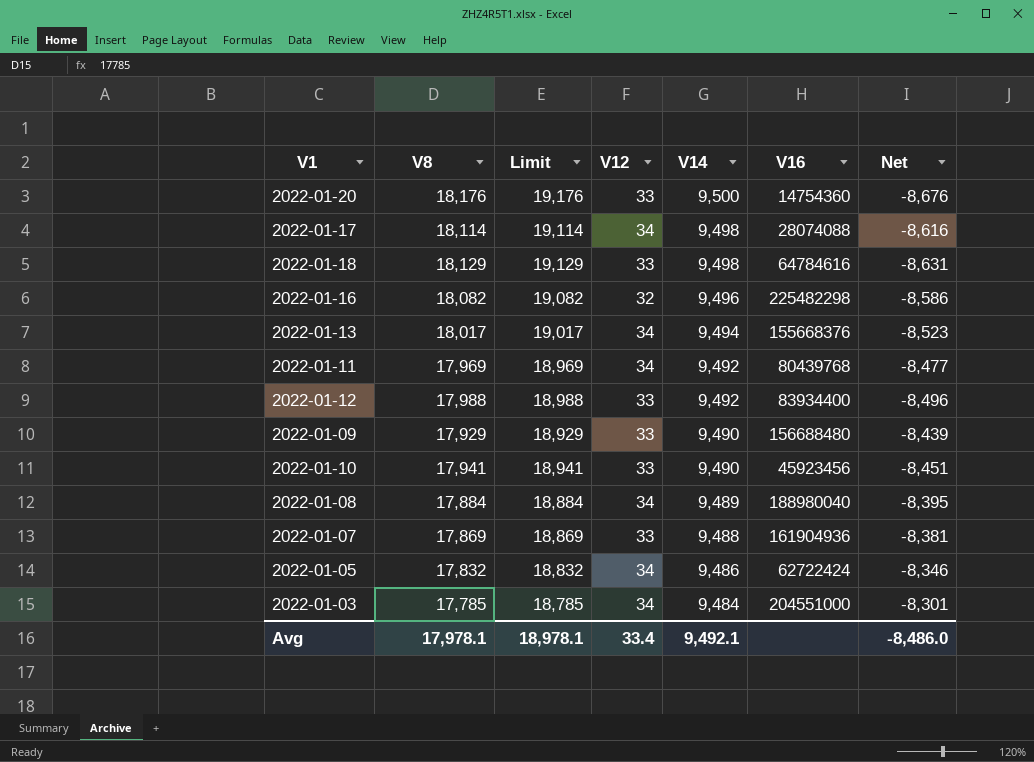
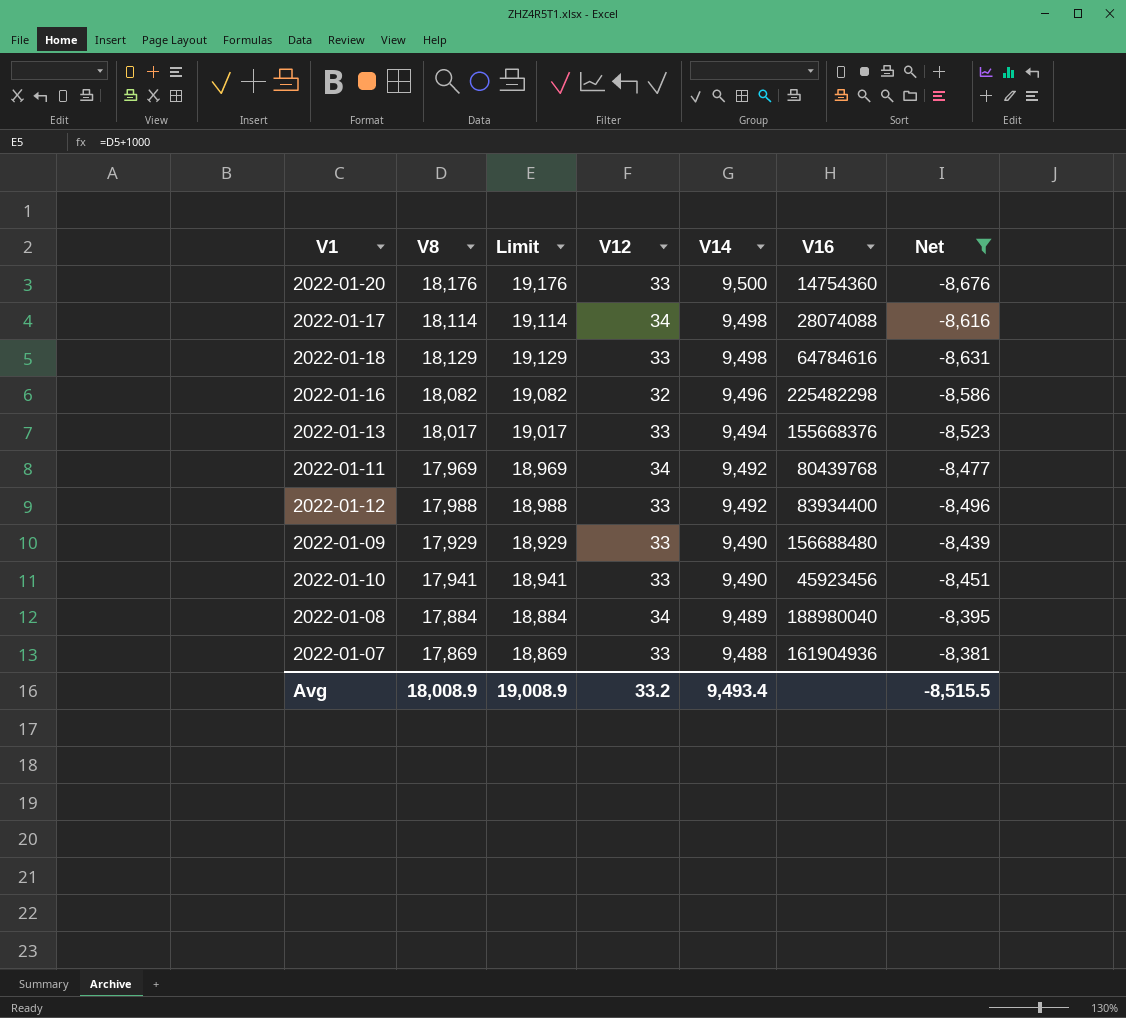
filter: none -> Net <= -8,381
2022-01-13 | V12: 34 -> 33
Avg | V8: 17,978.1 -> 18,008.9
Avg | Limit: 18,978.1 -> 19,008.9
Avg | V12: 33.4 -> 33.2
Avg | V14: 9,492.1 -> 9,493.4
Avg | Net: -8,486.0 -> -8,515.5

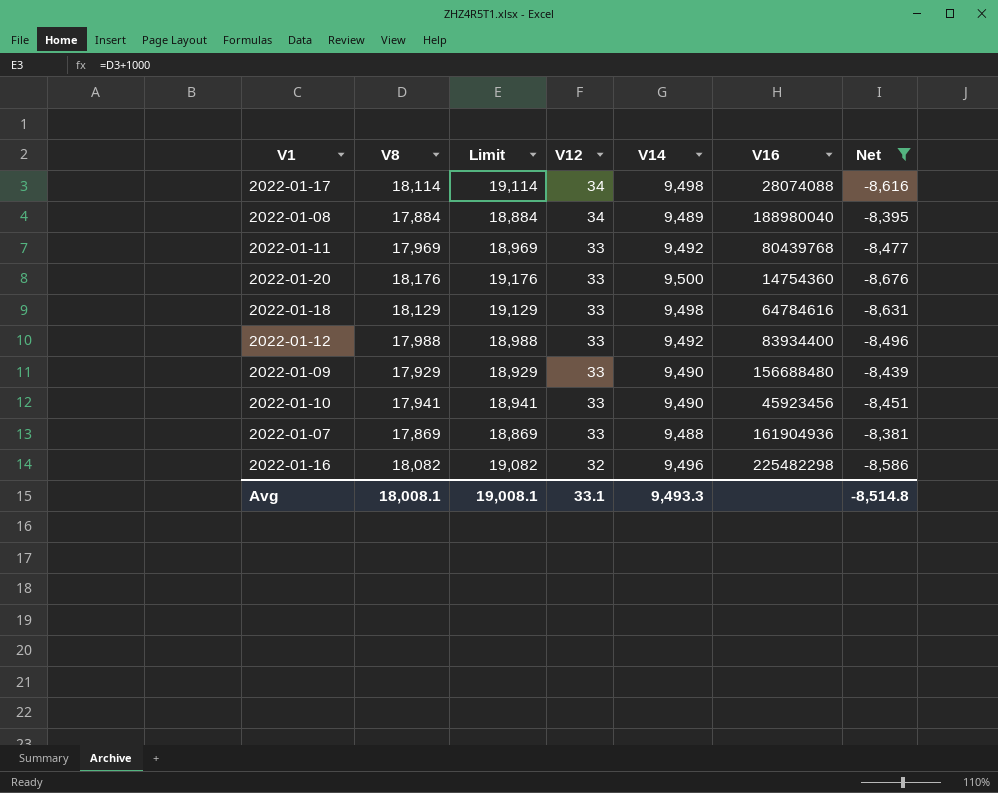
row order: V14 descending -> V12 descending
row 2022-01-13: 18,017 | 19,017 | 33 | 9,494 | 155668376 | -8,523 -> none
2022-01-11 | V12: 34 -> 33
Avg | V8: 18,008.9 -> 18,008.1
Avg | Limit: 19,008.9 -> 19,008.1
Avg | V12: 33.2 -> 33.1
Avg | V14: 9,493.4 -> 9,493.3
Avg | Net: -8,515.5 -> -8,514.8

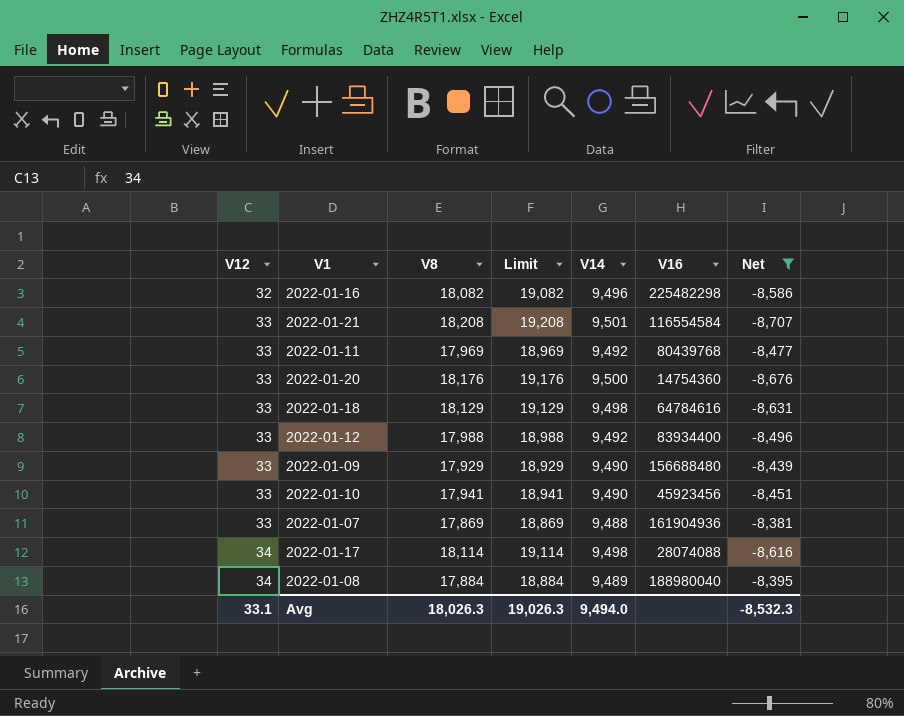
row order: V12 descending -> V12 ascending
column V12 | position: 4 -> 1
row 2022-01-21: none -> 33 | 18,208 | 19,208 | 9,501 | 116554584 | -8,707
Avg | V8: 18,008.1 -> 18,026.3
Avg | Limit: 19,008.1 -> 19,026.3
Avg | V14: 9,493.3 -> 9,494.0
Avg | Net: -8,514.8 -> -8,532.3

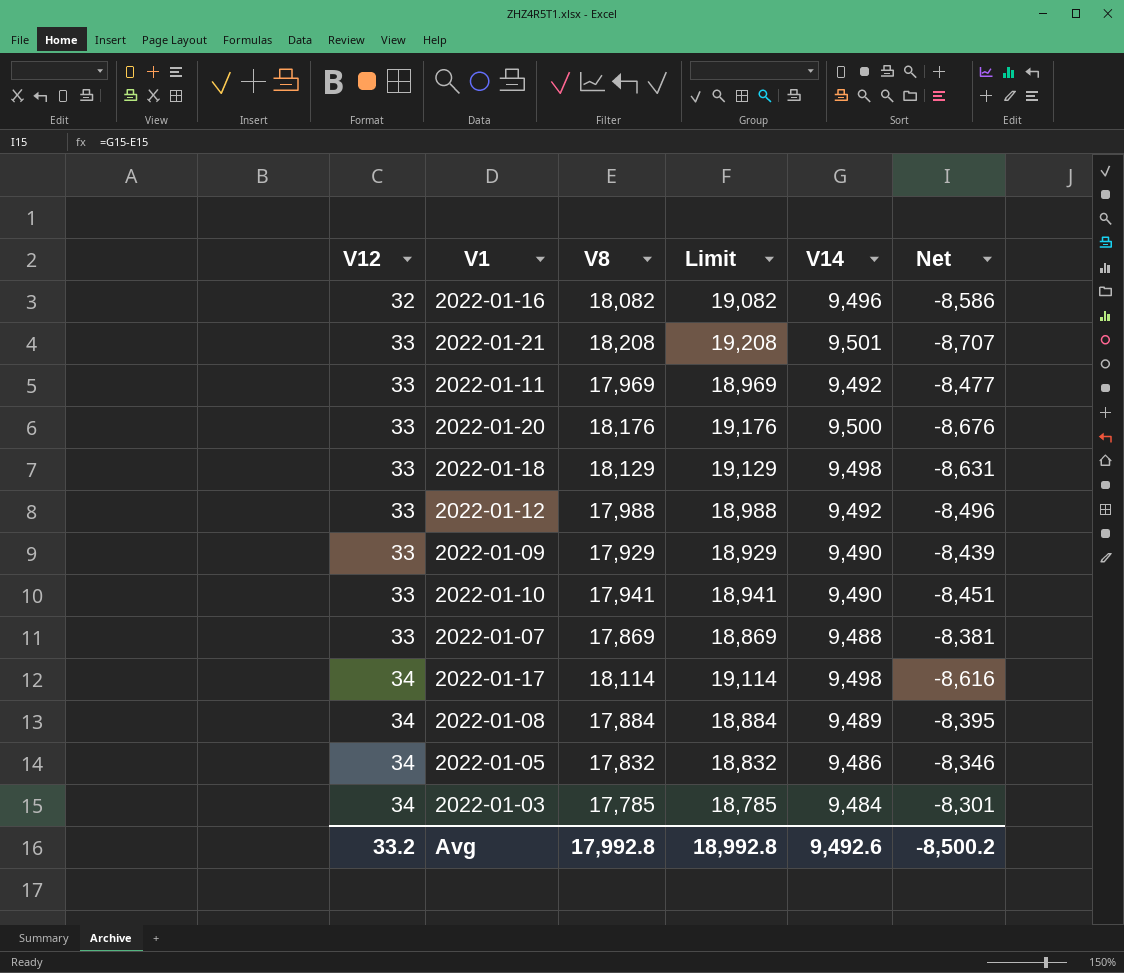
filter: Net <= -8,381 -> none
column V16 | position: 6 -> none
Avg | V12: 33.1 -> 33.2
Avg | V8: 18,026.3 -> 17,992.8
Avg | Limit: 19,026.3 -> 18,992.8
Avg | V14: 9,494.0 -> 9,492.6
Avg | Net: -8,532.3 -> -8,500.2

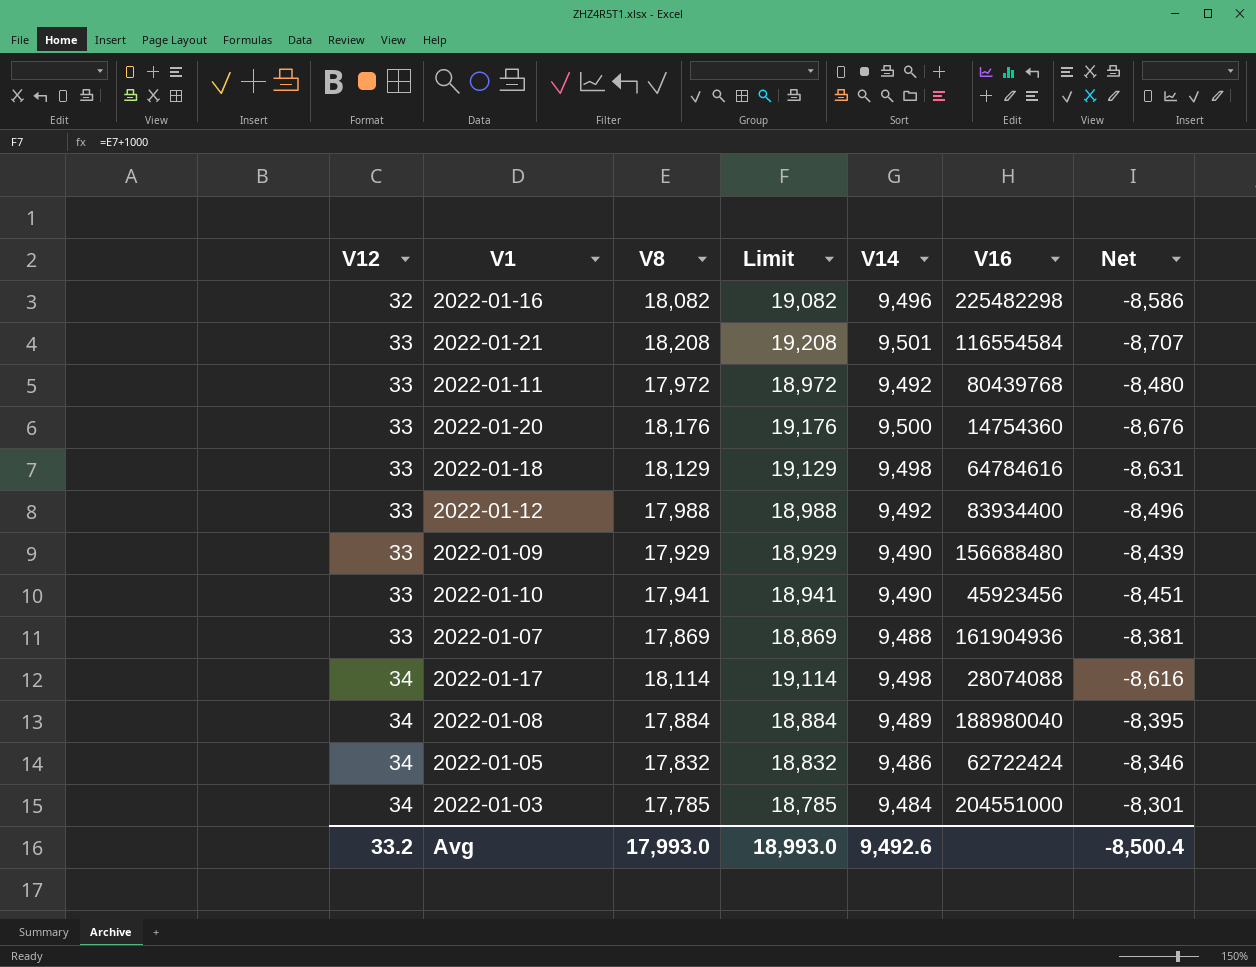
column V16 | position: none -> 6
2022-01-11 | V8: 17,969 -> 17,972
2022-01-11 | Limit: 18,969 -> 18,972
2022-01-11 | Net: -8,477 -> -8,480
Avg | V8: 17,992.8 -> 17,993.0
Avg | Limit: 18,992.8 -> 18,993.0
Avg | Net: -8,500.2 -> -8,500.4

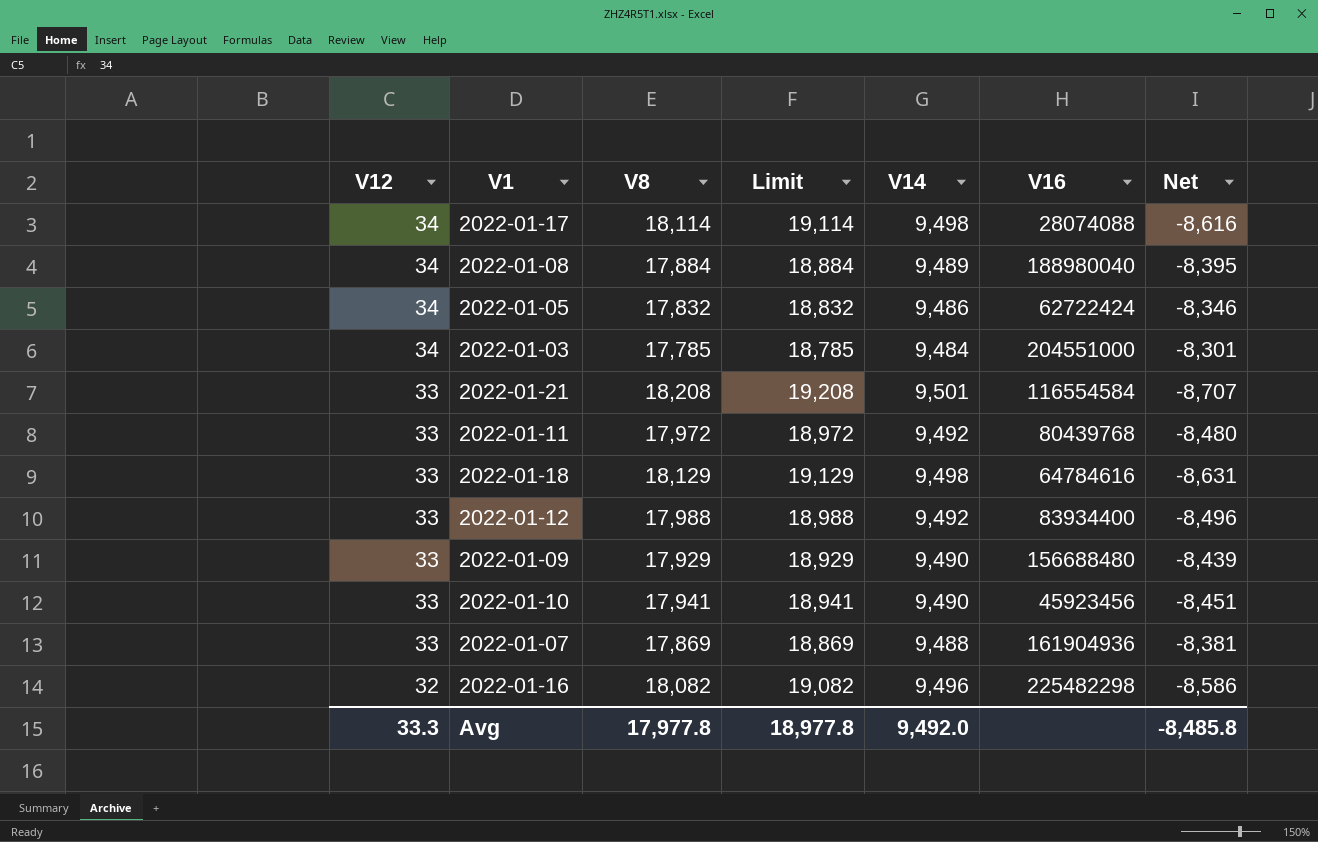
row order: V12 ascending -> V12 descending
row 2022-01-20: 33 | 18,176 | 19,176 | 9,500 | 14754360 | -8,676 -> none
Avg | V12: 33.2 -> 33.3
Avg | V8: 17,993.0 -> 17,977.8
Avg | Limit: 18,993.0 -> 18,977.8
Avg | V14: 9,492.6 -> 9,492.0
Avg | Net: -8,500.4 -> -8,485.8

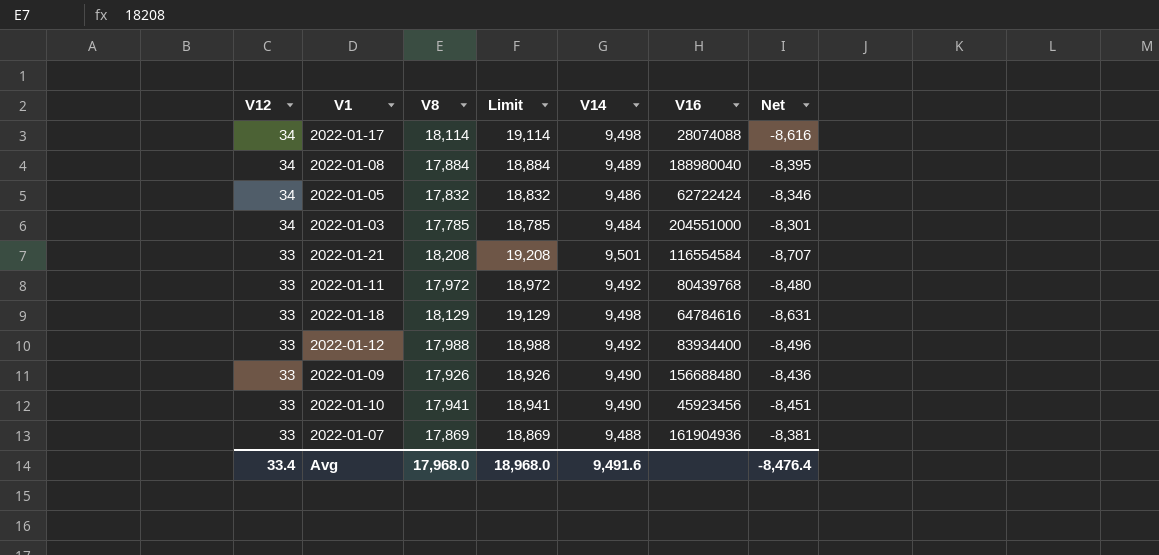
row 2022-01-16: 32 | 18,082 | 19,082 | 9,496 | 225482298 | -8,586 -> none
2022-01-09 | V8: 17,929 -> 17,926
2022-01-09 | Limit: 18,929 -> 18,926
2022-01-09 | Net: -8,439 -> -8,436
Avg | V12: 33.3 -> 33.4
Avg | V8: 17,977.8 -> 17,968.0
Avg | Limit: 18,977.8 -> 18,968.0
Avg | V14: 9,492.0 -> 9,491.6
Avg | Net: -8,485.8 -> -8,476.4

